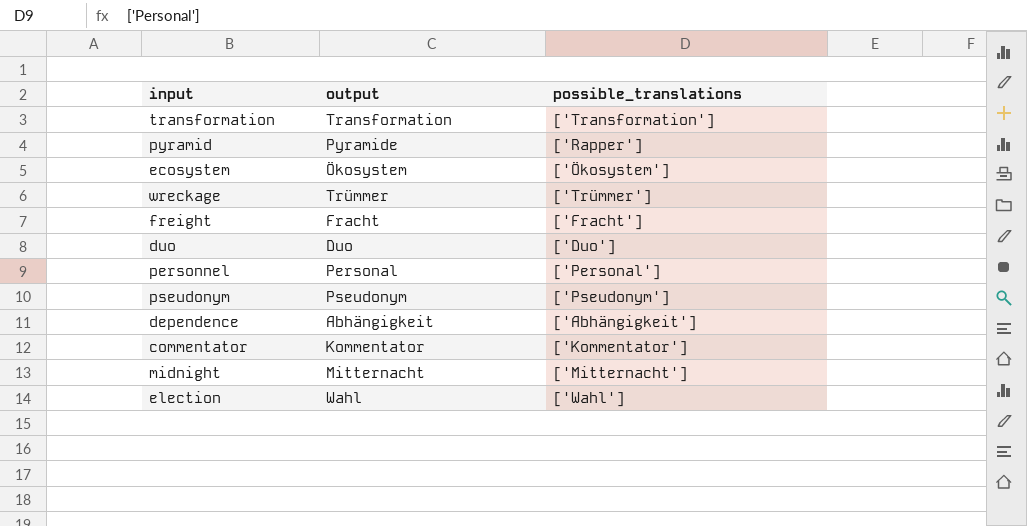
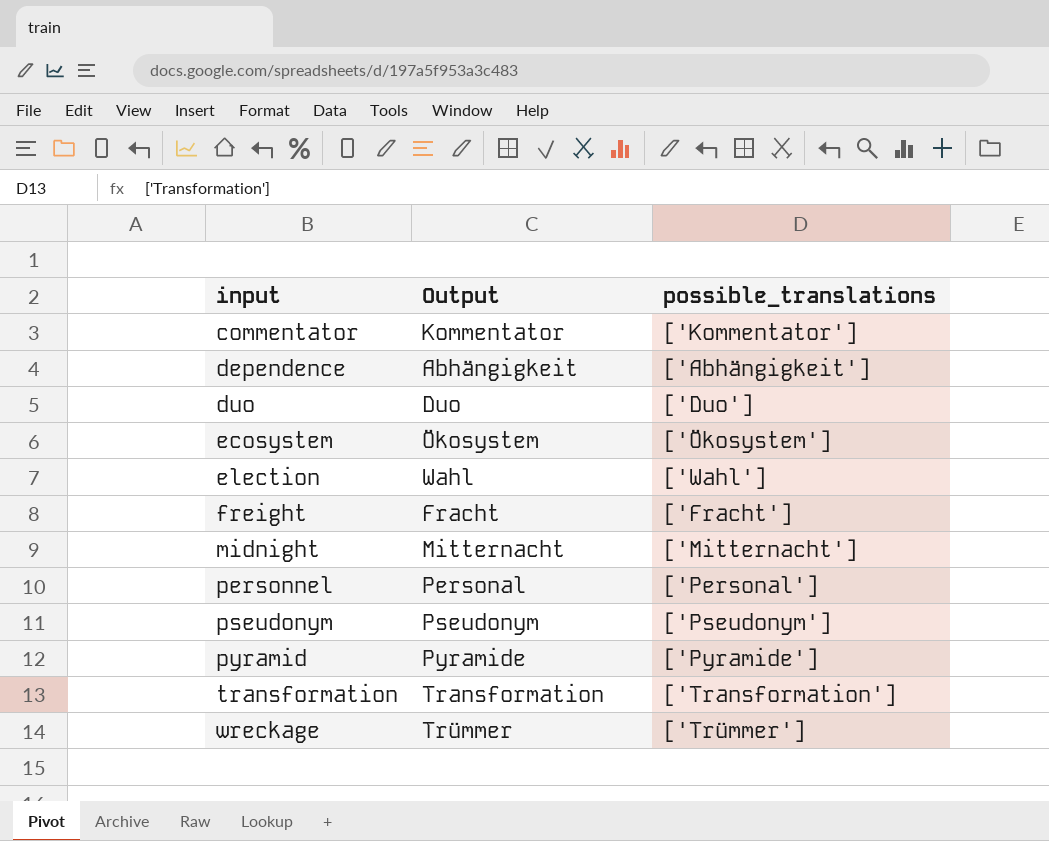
row order: none -> input ascending
column name: output -> Output
pyramid | possible_translations: ['Rapper'] -> ['Pyramide']

